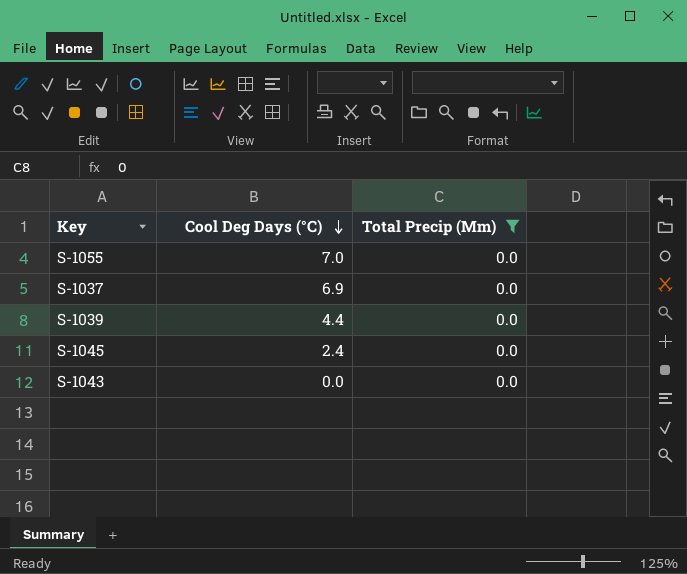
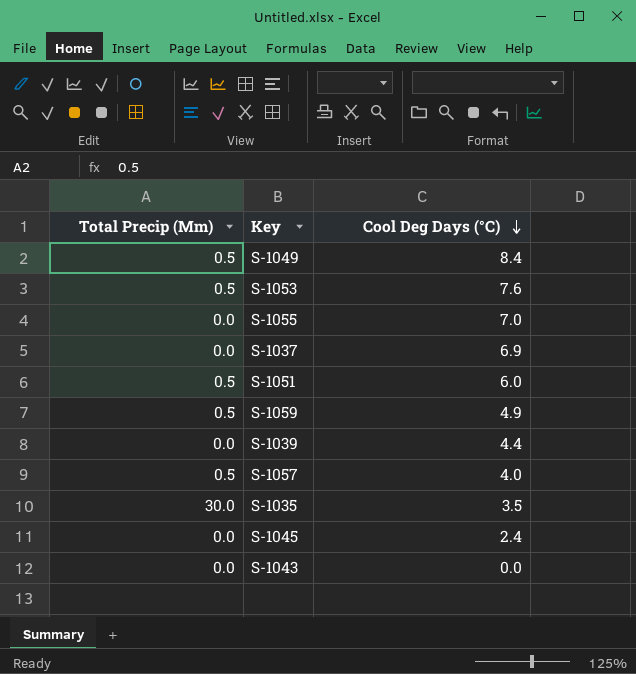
filter: Total Precip (Mm) = 0.0 -> none
column Total Precip (Mm) | position: 3 -> 1

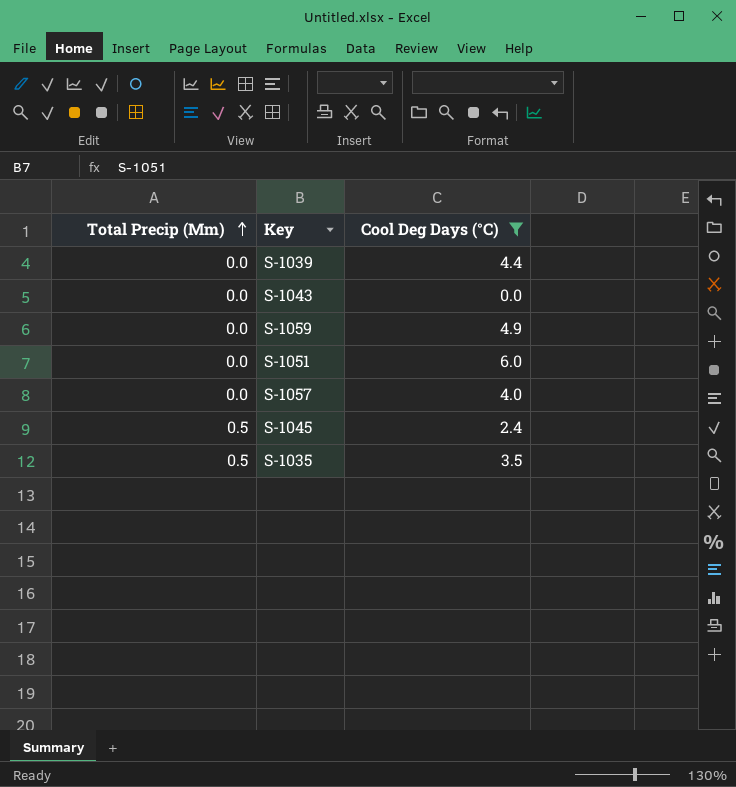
filter: none -> Cool Deg Days (°C) <= 6.0
row order: Cool Deg Days (°C) descending -> Total Precip (Mm) ascending
S-1059 | Total Precip (Mm): 0.5 -> 0.0
S-1051 | Total Precip (Mm): 0.5 -> 0.0
S-1057 | Total Precip (Mm): 0.5 -> 0.0
S-1045 | Total Precip (Mm): 0.0 -> 0.5
S-1035 | Total Precip (Mm): 30.0 -> 0.5

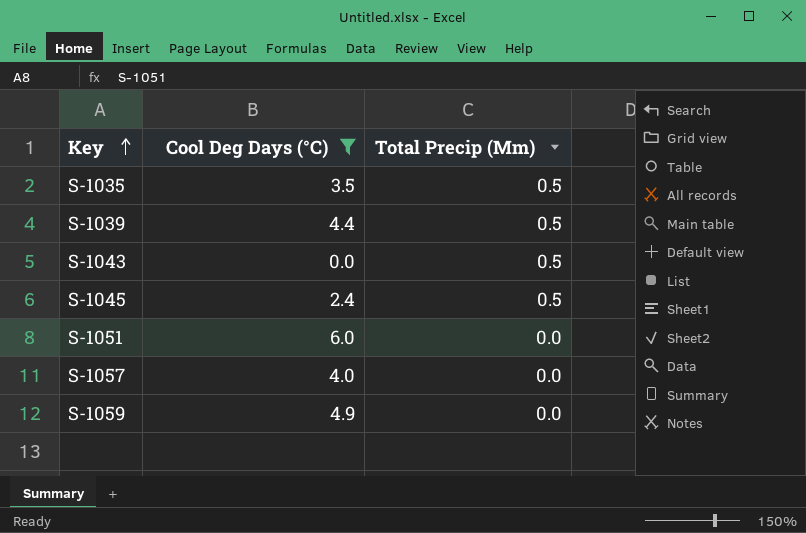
row order: Total Precip (Mm) ascending -> Key ascending
column Total Precip (Mm) | position: 1 -> 3
S-1039 | Total Precip (Mm): 0.0 -> 0.5
S-1043 | Total Precip (Mm): 0.0 -> 0.5

